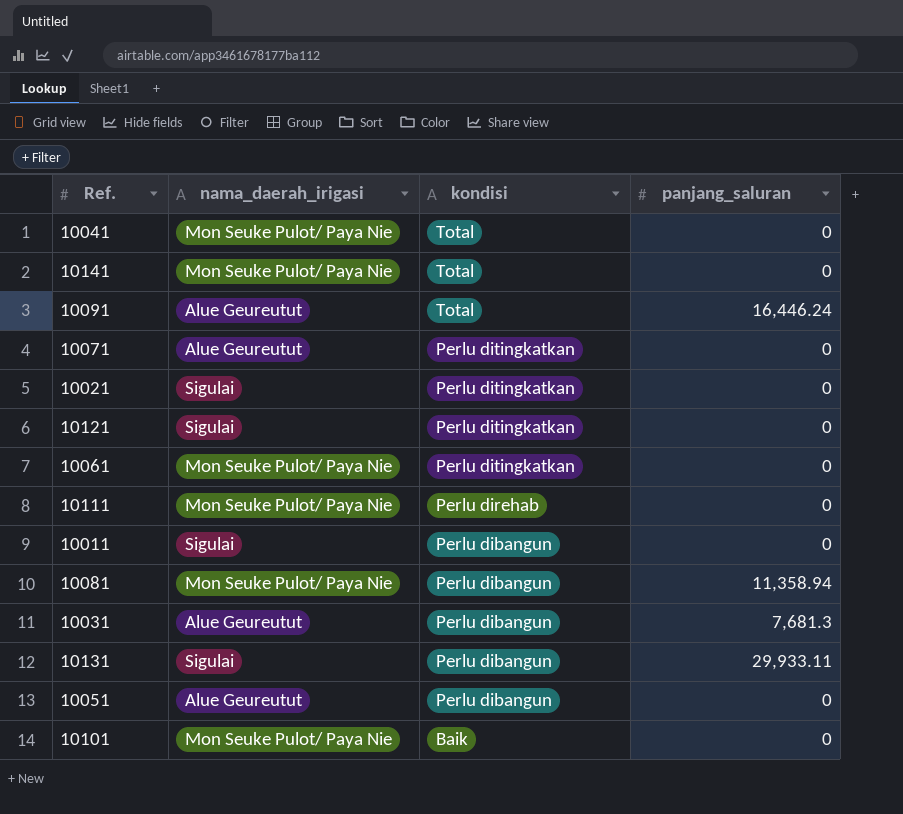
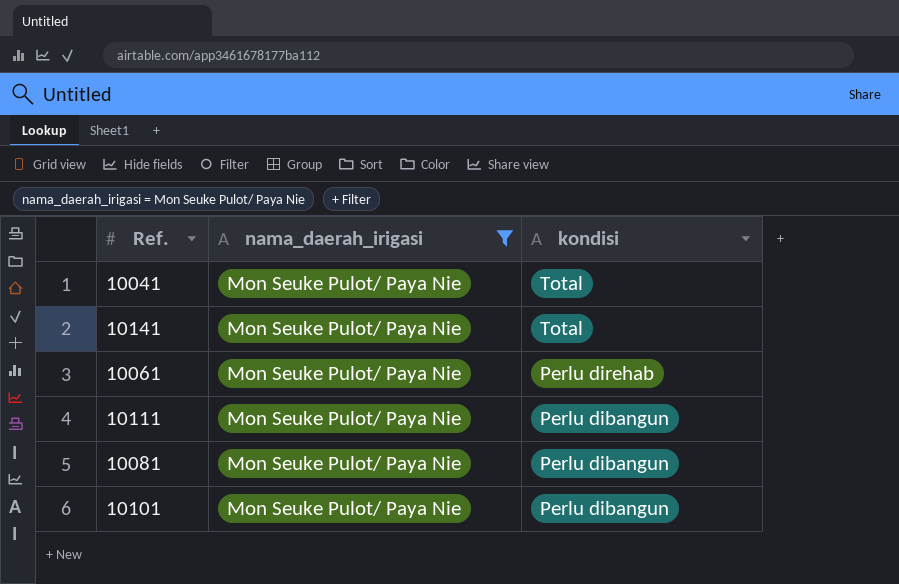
filter: none -> nama_daerah_irigasi = Mon Seuke Pulot/ Paya Nie
column panjang_saluran | position: 4 -> none
10061 | kondisi: Perlu ditingkatkan -> Perlu direhab
10111 | kondisi: Perlu direhab -> Perlu dibangun
10101 | kondisi: Baik -> Perlu dibangun

